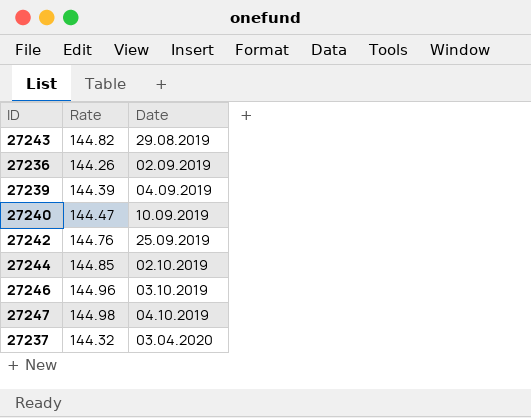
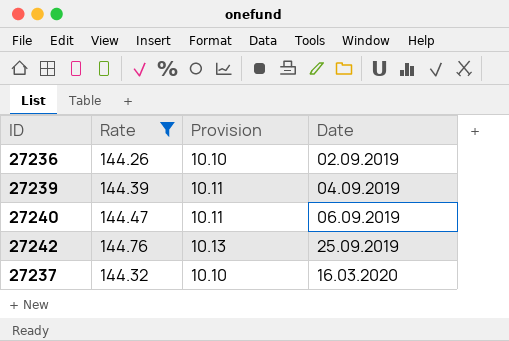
filter: none -> Rate <= 144.76
column Provision | formula: none -> [Rate] * 0.07
27240 | Date: 10.09.2019 -> 06.09.2019
27237 | Date: 03.04.2020 -> 16.03.2020

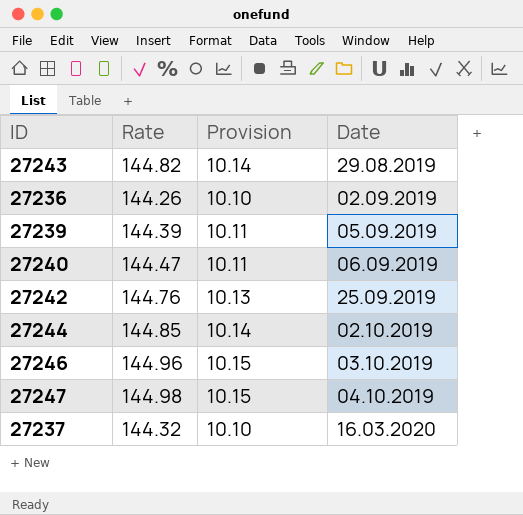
filter: Rate <= 144.76 -> none
27239 | Date: 04.09.2019 -> 05.09.2019

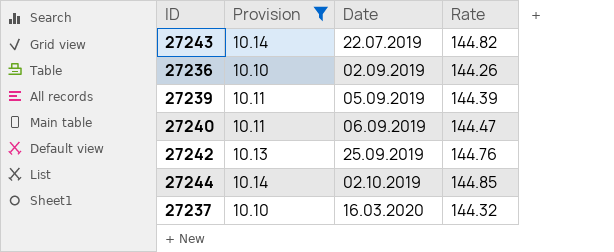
filter: none -> Provision != 10.15
column Rate | position: 2 -> 4
27243 | Date: 29.08.2019 -> 22.07.2019

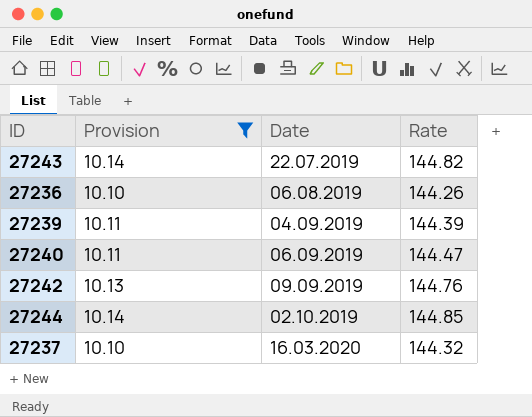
27236 | Date: 02.09.2019 -> 06.08.2019
27239 | Date: 05.09.2019 -> 04.09.2019
27242 | Date: 25.09.2019 -> 09.09.2019

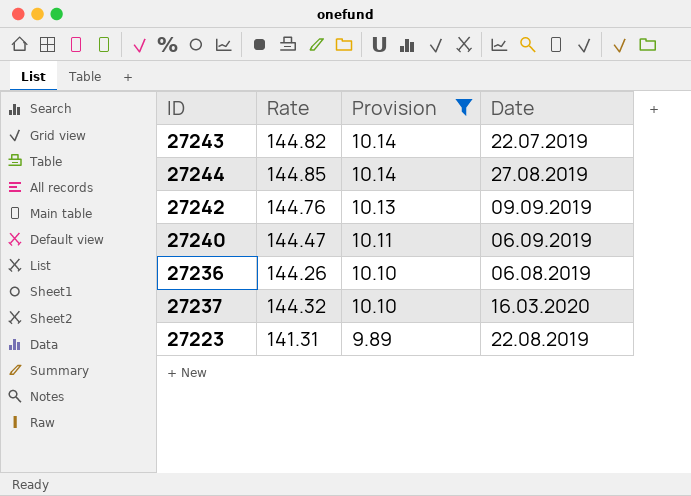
row order: Date ascending -> Provision descending
column Rate | position: 4 -> 2
row 27239: 10.11 | 04.09.2019 | 144.39 -> none
27244 | Date: 02.10.2019 -> 27.08.2019
row 27223: none -> 141.31 | 9.89 | 22.08.2019

